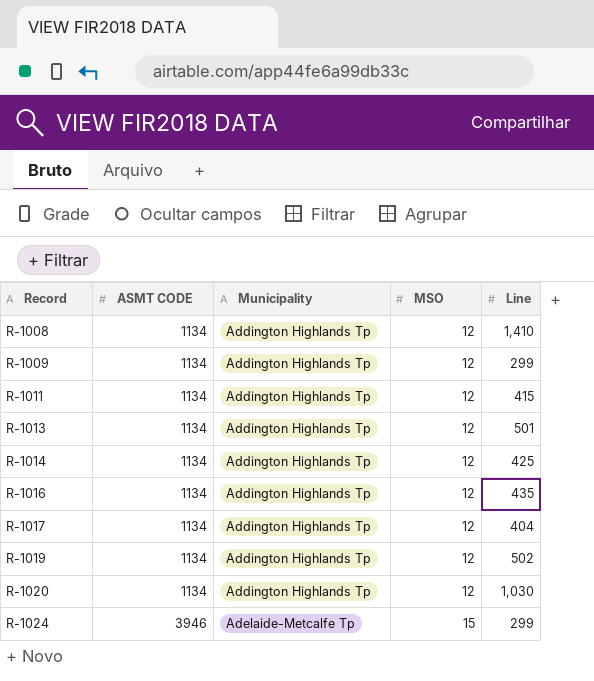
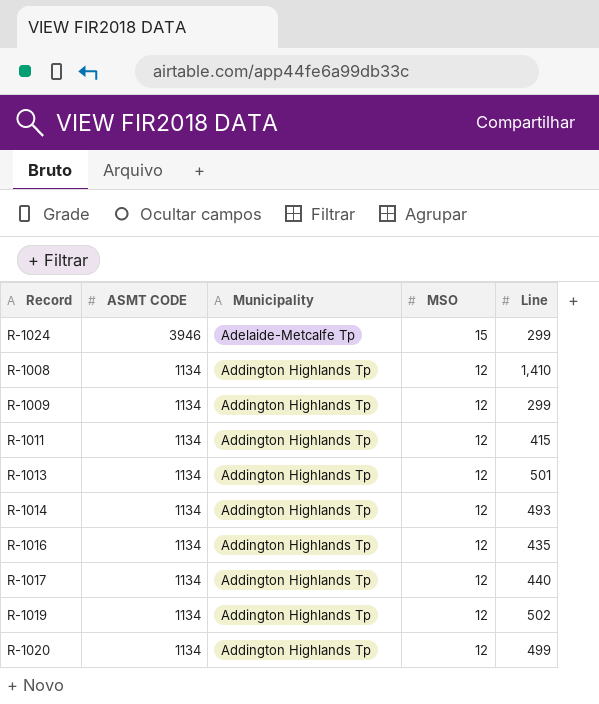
row order: Record ascending -> ASMT CODE descending
R-1014 | Line: 425 -> 493
R-1017 | Line: 404 -> 440
R-1020 | Line: 1,030 -> 499

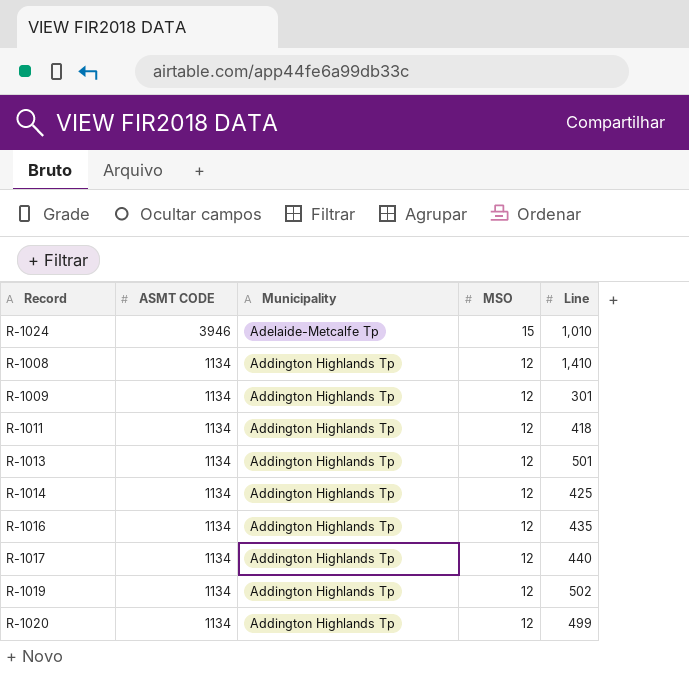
R-1024 | Line: 299 -> 1,010
R-1009 | Line: 299 -> 301
R-1011 | Line: 415 -> 418
R-1014 | Line: 493 -> 425

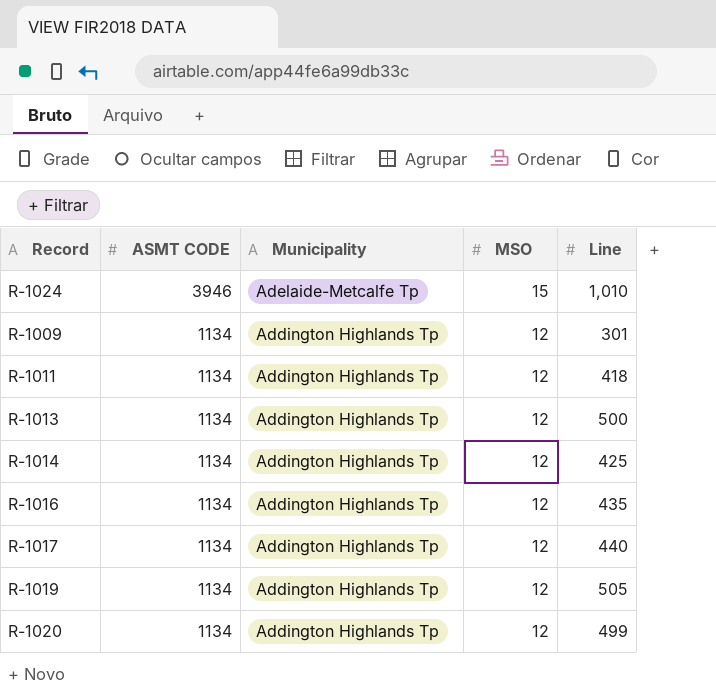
row R-1008: 1134 | Addington Highlands Tp | 12 | 1,410 -> none
R-1013 | Line: 501 -> 500
R-1019 | Line: 502 -> 505

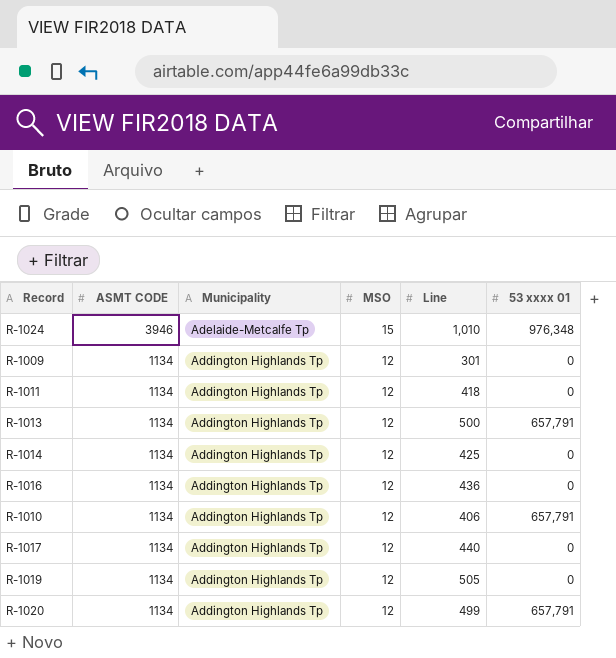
column 53 xxxx 01 | position: none -> 6
R-1016 | Line: 435 -> 436
row R-1010: none -> 1134 | Addington Highlands Tp | 12 | 406 | 657,791

